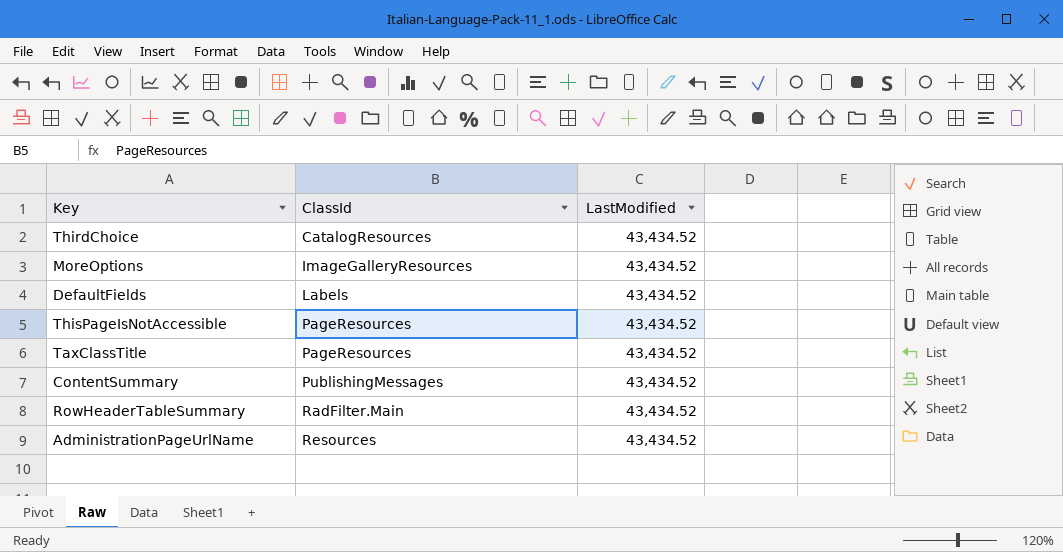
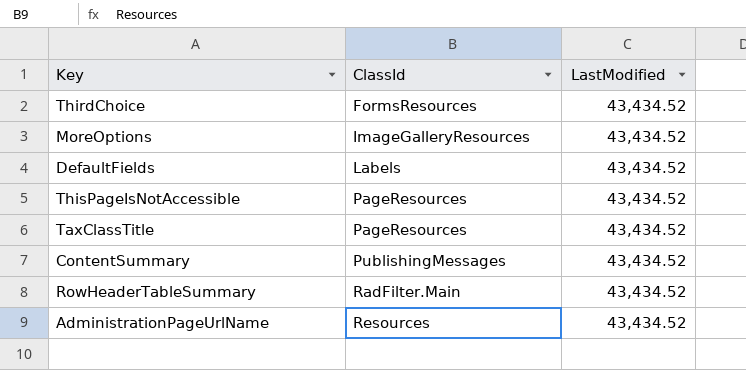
ThirdChoice | ClassId: CatalogResources -> FormsResources

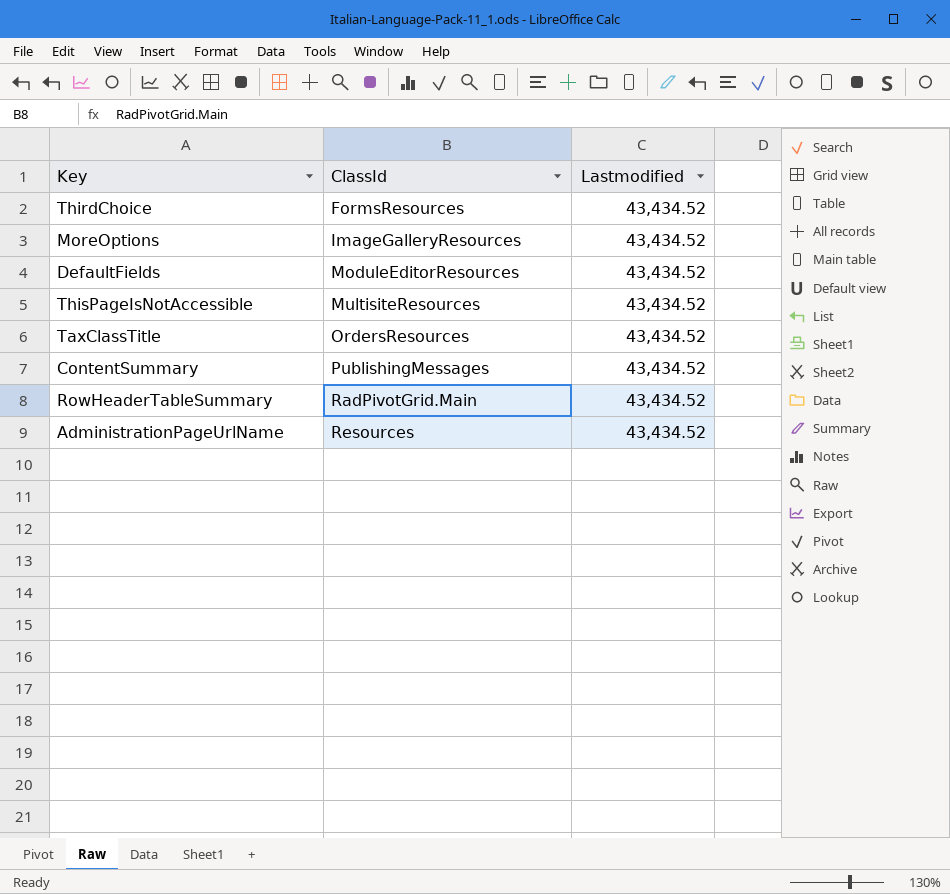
column name: LastModified -> Lastmodified
DefaultFields | ClassId: Labels -> ModuleEditorResources
ThisPageIsNotAccessible | ClassId: PageResources -> MultisiteResources
TaxClassTitle | ClassId: PageResources -> OrdersResources
RowHeaderTableSummary | ClassId: RadFilter.Main -> RadPivotGrid.Main

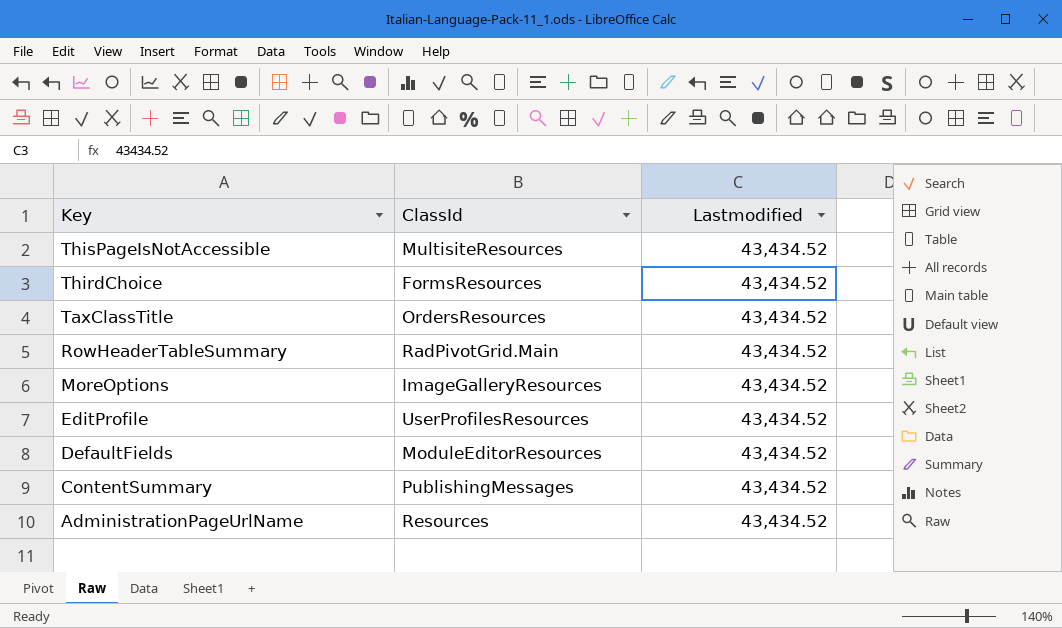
row order: ClassId ascending -> Key descending
row EditProfile: none -> UserProfilesResources | 43,434.52

